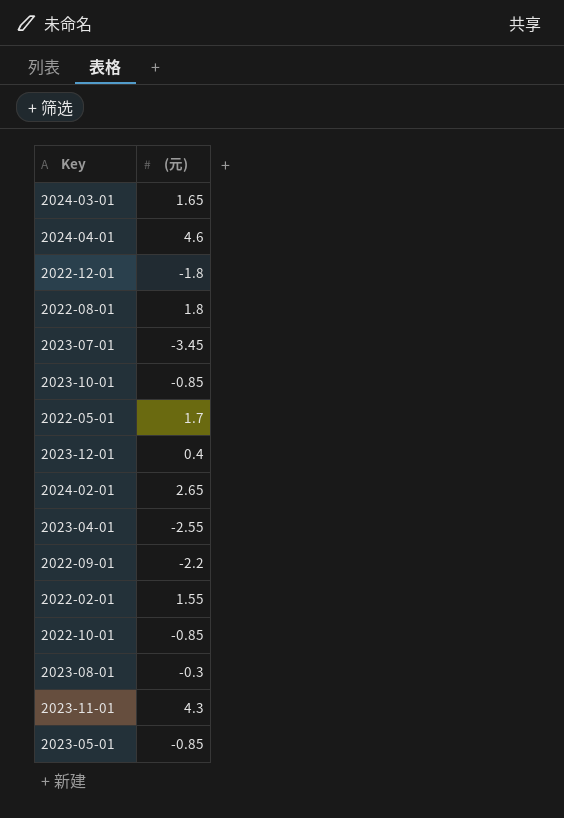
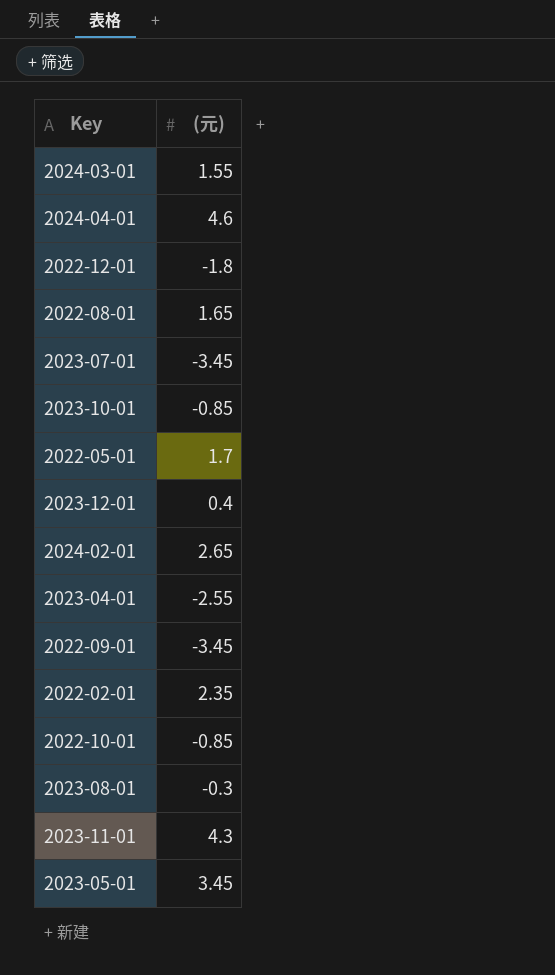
2024-03-01 | (元): 1.65 -> 1.55
2022-08-01 | (元): 1.8 -> 1.65
2022-09-01 | (元): -2.2 -> -3.45
2022-02-01 | (元): 1.55 -> 2.35
2023-05-01 | (元): -0.85 -> 3.45

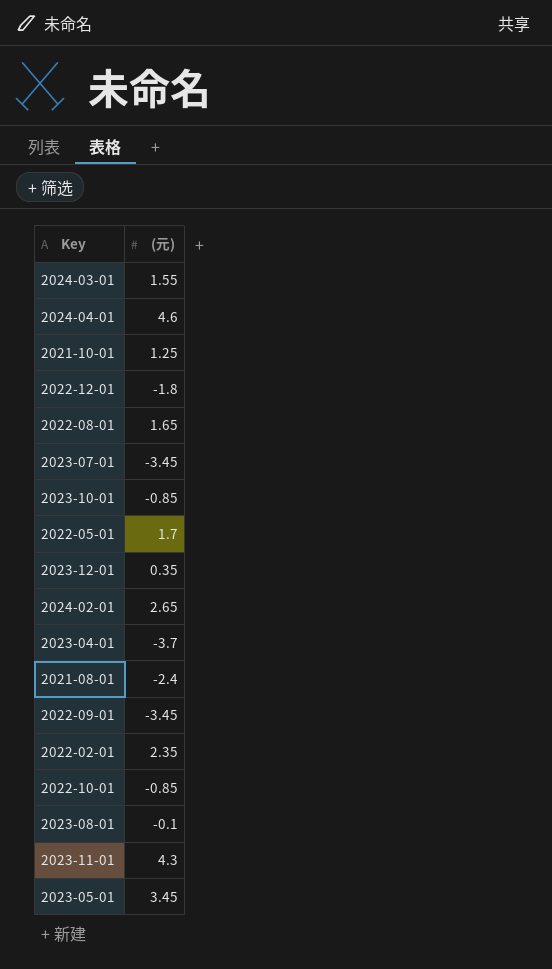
row 2021-10-01: none -> 1.25
2023-12-01 | (元): 0.4 -> 0.35
2023-04-01 | (元): -2.55 -> -3.7
row 2021-08-01: none -> -2.4
2023-08-01 | (元): -0.3 -> -0.1

